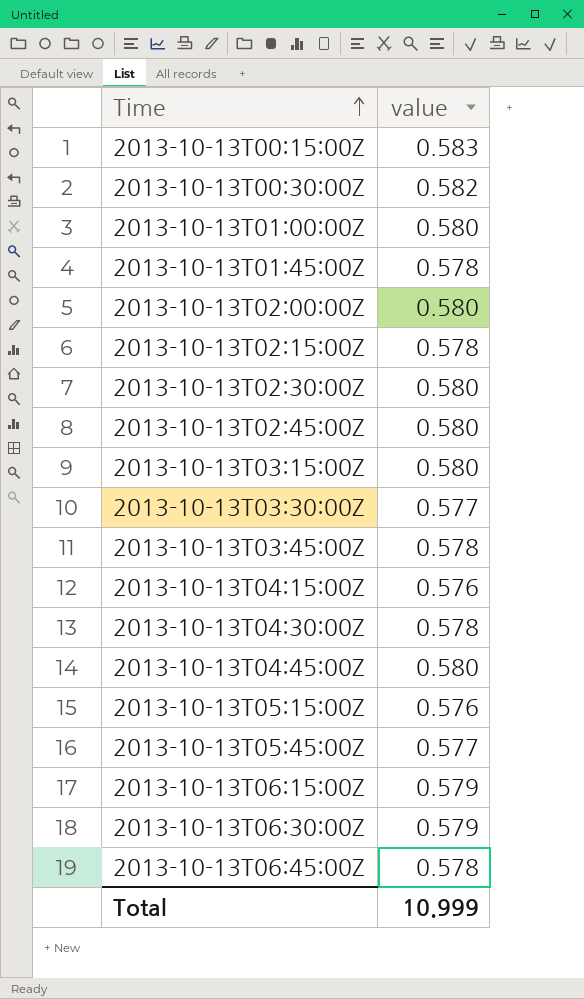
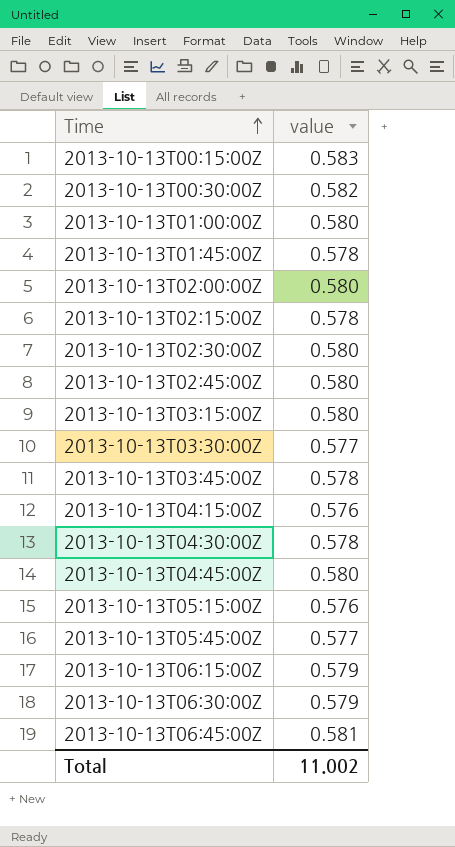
2013-10-13T06:45:00Z | value: 0.578 -> 0.581
Total | value: 10.999 -> 11.002

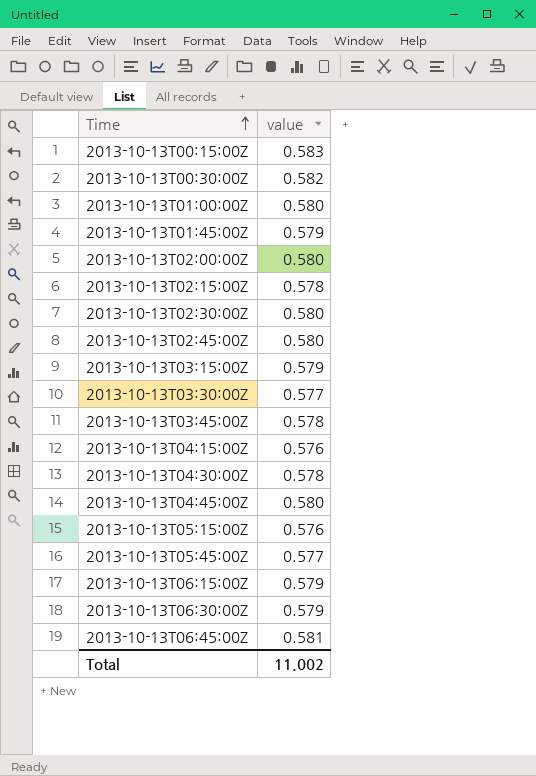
2013-10-13T01:45:00Z | value: 0.578 -> 0.579
2013-10-13T03:15:00Z | value: 0.580 -> 0.579

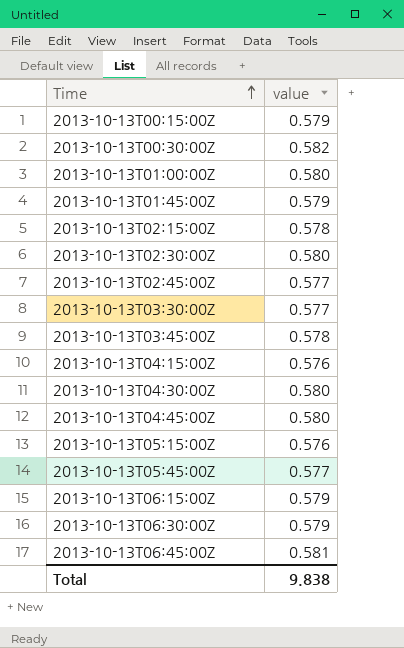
row 2013-10-13T02:00:00Z: 0.580 -> none
row 2013-10-13T03:15:00Z: 0.579 -> none
2013-10-13T00:15:00Z | value: 0.583 -> 0.579
2013-10-13T02:45:00Z | value: 0.580 -> 0.577
2013-10-13T04:30:00Z | value: 0.578 -> 0.580
Total | value: 11.002 -> 9.838

